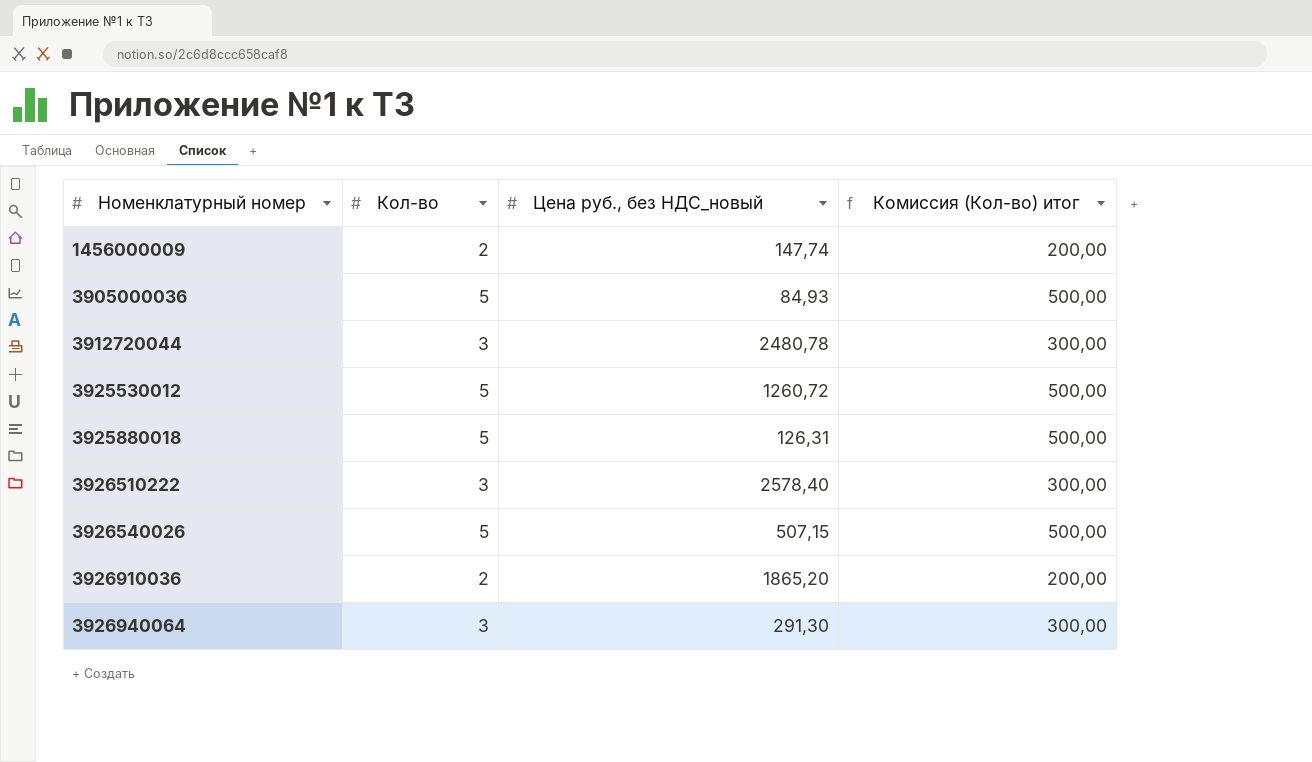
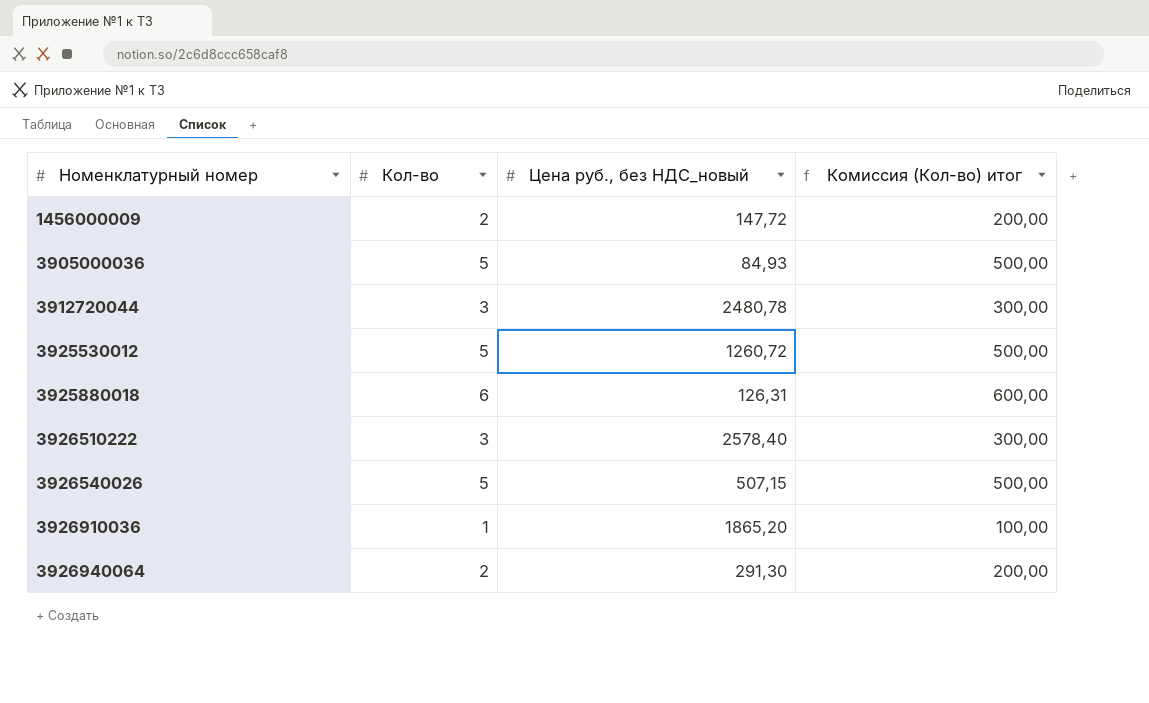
1456000009 | Цена руб., без НДС_новый: 147,74 -> 147,72
3925880018 | Кол-во: 5 -> 6
3925880018 | Комиссия (Кол-во) итог: 500,00 -> 600,00
3926910036 | Кол-во: 2 -> 1
3926910036 | Комиссия (Кол-во) итог: 200,00 -> 100,00
3926940064 | Кол-во: 3 -> 2
3926940064 | Комиссия (Кол-во) итог: 300,00 -> 200,00

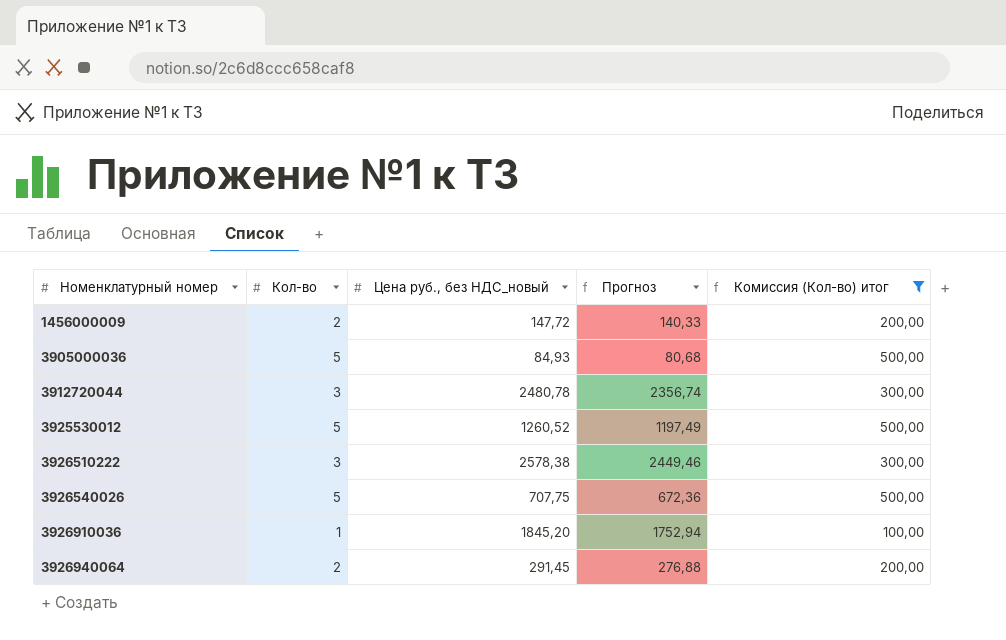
filter: none -> Комиссия (Кол-во) итог != 600,00
column Прогноз | formula: none -> [Цена руб., без НДС_новый] * 0,95
3925530012 | Цена руб., без НДС_новый: 1260,72 -> 1260,52
3926510222 | Цена руб., без НДС_новый: 2578,40 -> 2578,38
3926540026 | Цена руб., без НДС_новый: 507,15 -> 707,75
3926910036 | Цена руб., без НДС_новый: 1865,20 -> 1845,20
3926940064 | Цена руб., без НДС_новый: 291,30 -> 291,45

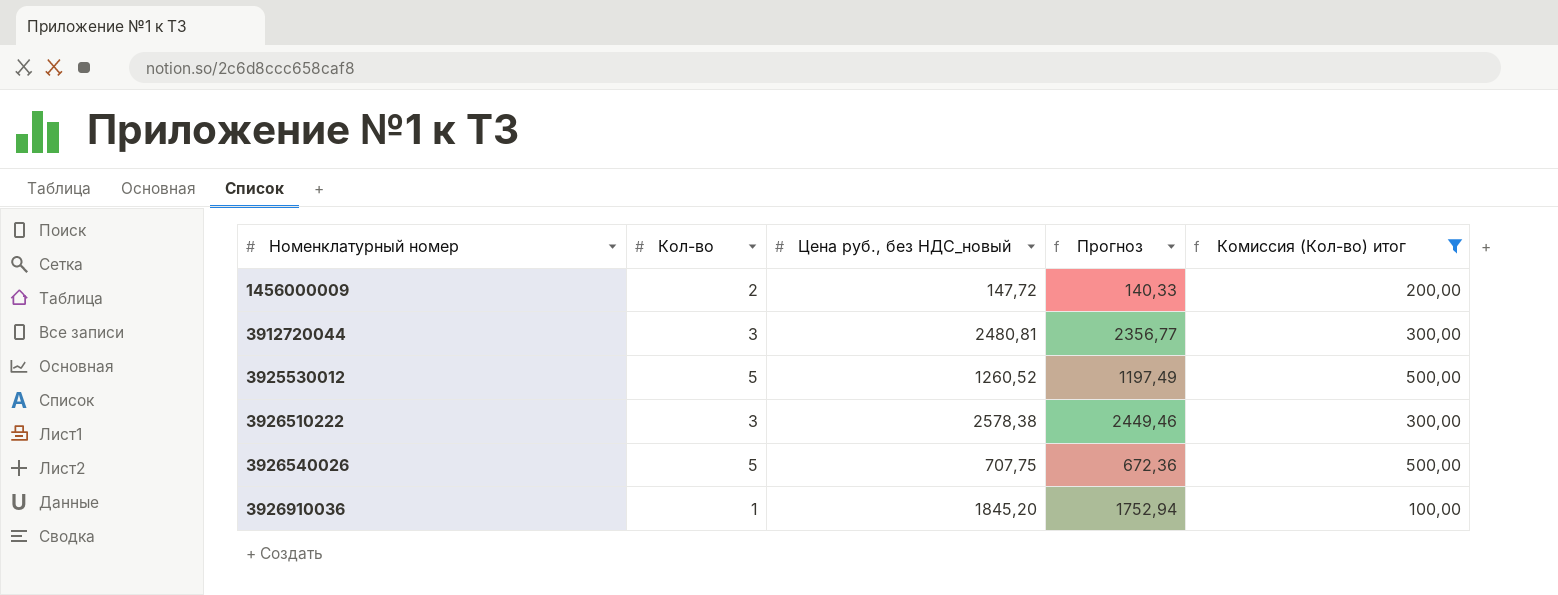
row 3905000036: 5 | 84,93 | 80,68 | 500,00 -> none
row 3926940064: 2 | 291,45 | 276,88 | 200,00 -> none
3912720044 | Цена руб., без НДС_новый: 2480,78 -> 2480,81
3912720044 | Прогноз: 2356,74 -> 2356,77

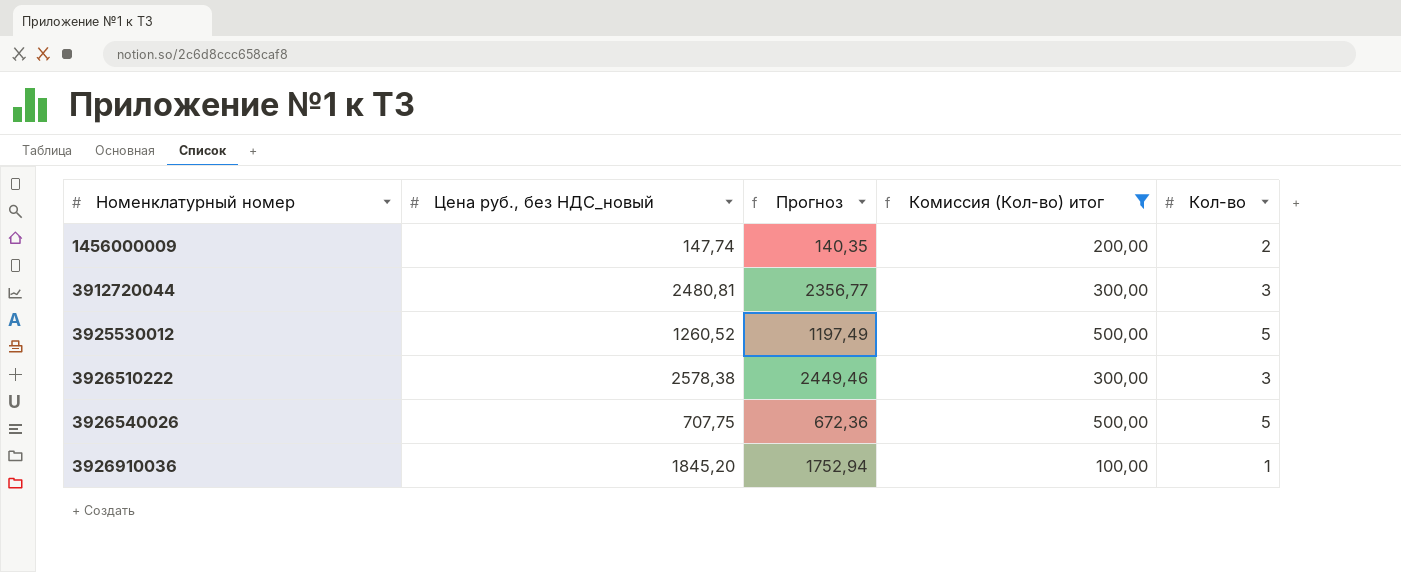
column Кол-во | position: 2 -> 5
1456000009 | Цена руб., без НДС_новый: 147,72 -> 147,74
1456000009 | Прогноз: 140,33 -> 140,35

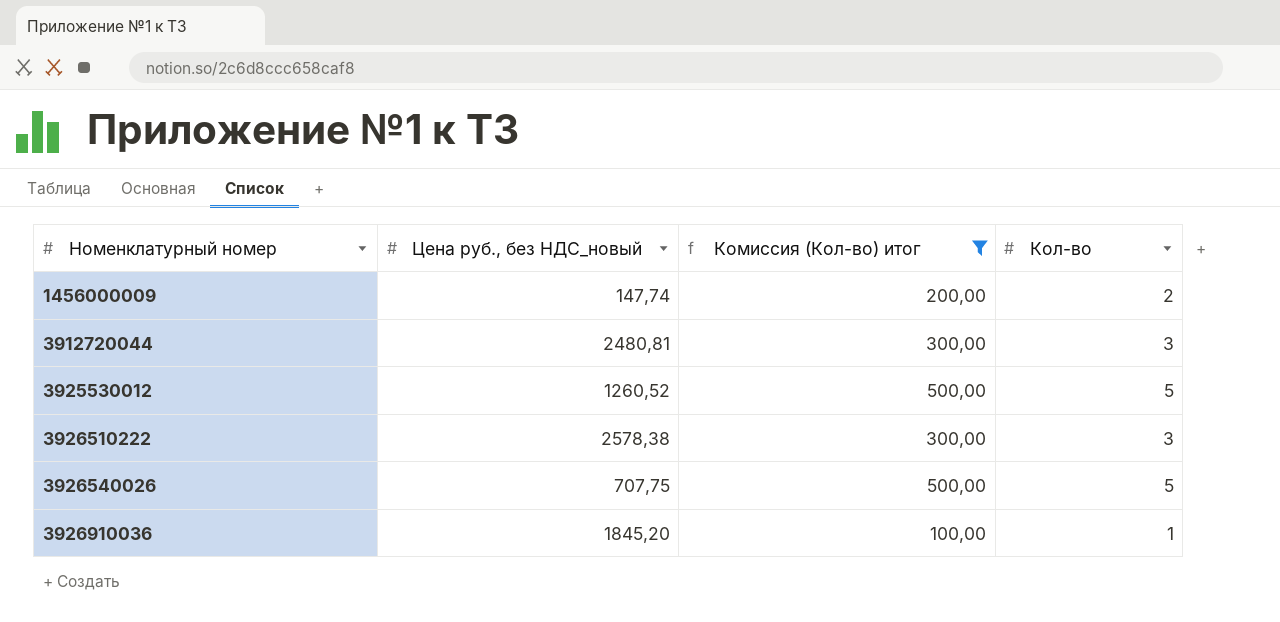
column Прогноз | formula: [Цена руб., без НДС_новый] * 0,95 -> none

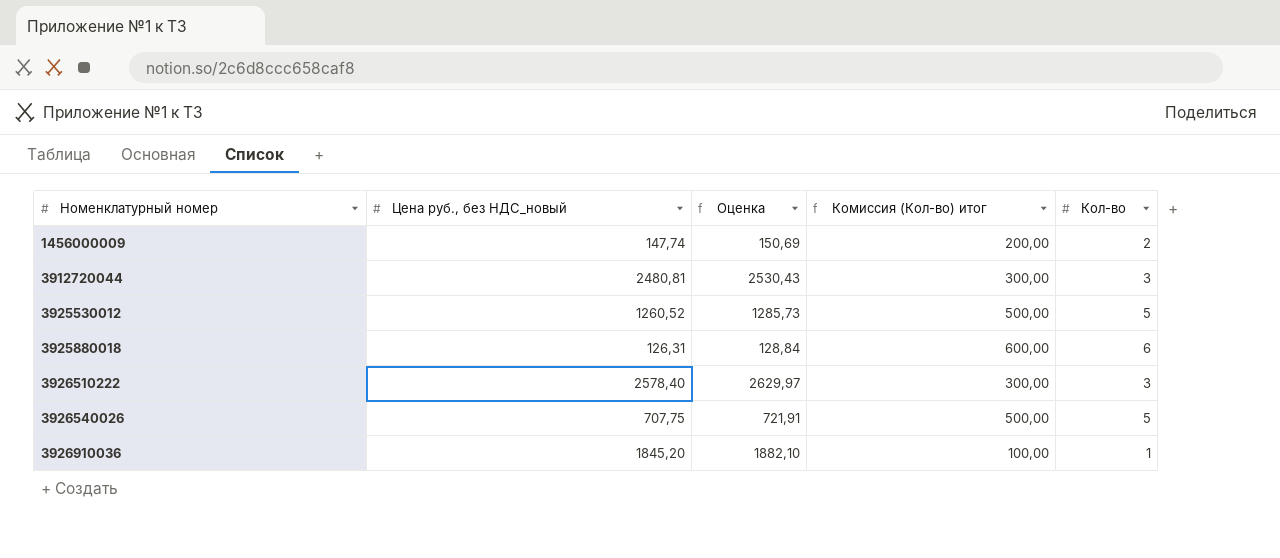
filter: Комиссия (Кол-во) итог != 600,00 -> none
column Оценка | formula: none -> [Цена руб., без НДС_новый] * 1,02
3926510222 | Цена руб., без НДС_новый: 2578,38 -> 2578,40

